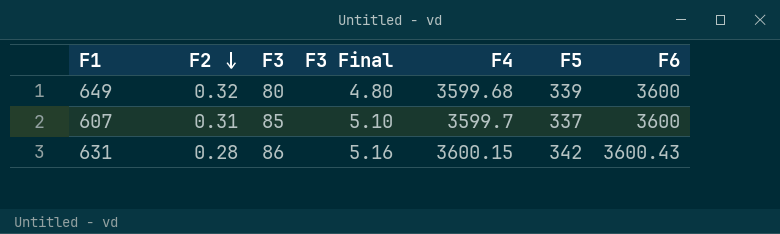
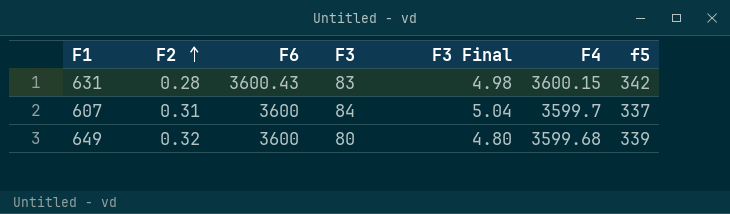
row order: F2 descending -> F2 ascending
column F6 | position: 7 -> 3
column name: F5 -> f5
631 | F3: 86 -> 83
631 | F3 Final: 5.16 -> 4.98
607 | F3: 85 -> 84
607 | F3 Final: 5.10 -> 5.04

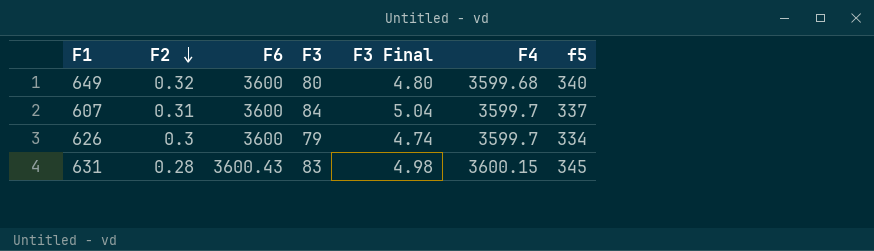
row order: F2 ascending -> F2 descending
649 | f5: 339 -> 340
row 626: none -> 0.3 | 3600 | 79 | 4.74 | 3599.7 | 334
631 | f5: 342 -> 345

